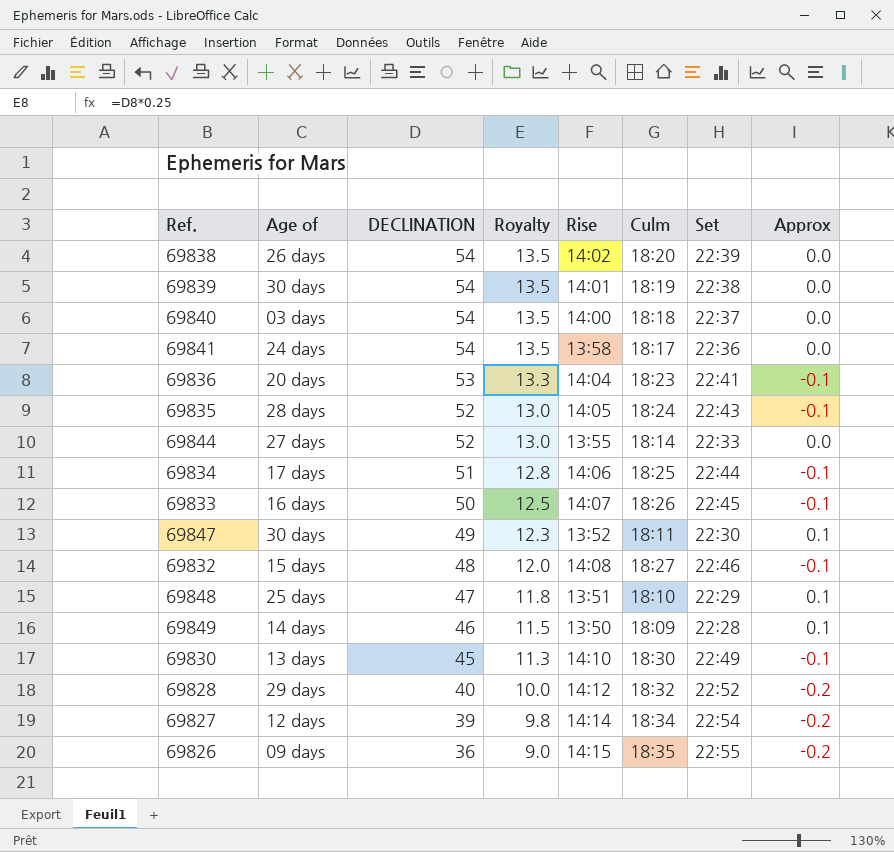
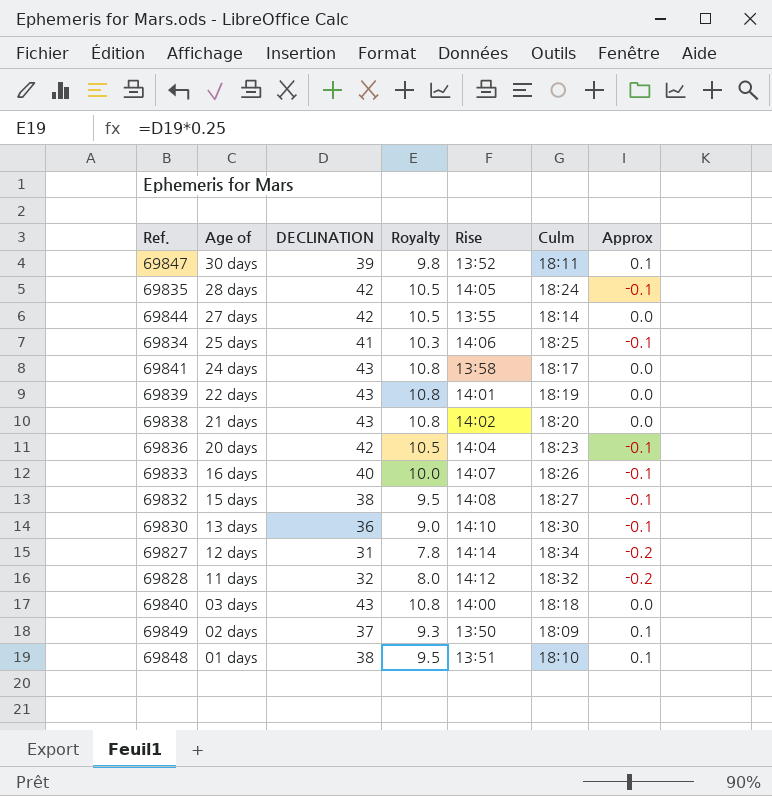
row order: DECLINATION descending -> Age of descending
column Set | position: 7 -> none
row 69826: 09 days | 36 | 9.0 | 14:15 | 18:35 | 22:55 | -0.2 -> none
69847 | DECLINATION: 49 -> 39
69847 | Royalty: 12.3 -> 9.8
69835 | DECLINATION: 52 -> 42
69835 | Royalty: 13.0 -> 10.5
69844 | DECLINATION: 52 -> 42
69844 | Royalty: 13.0 -> 10.5
69834 | Age of: 17 days -> 25 days
69834 | DECLINATION: 51 -> 41
69834 | Royalty: 12.8 -> 10.3
69841 | DECLINATION: 54 -> 43
69841 | Royalty: 13.5 -> 10.8
69839 | Age of: 30 days -> 22 days
69839 | DECLINATION: 54 -> 43
69839 | Royalty: 13.5 -> 10.8
69838 | Age of: 26 days -> 21 days
69838 | DECLINATION: 54 -> 43
69838 | Royalty: 13.5 -> 10.8
69836 | DECLINATION: 53 -> 42
69836 | Royalty: 13.3 -> 10.5
69833 | DECLINATION: 50 -> 40
69833 | Royalty: 12.5 -> 10.0
69832 | DECLINATION: 48 -> 38
69832 | Royalty: 12.0 -> 9.5
69830 | DECLINATION: 45 -> 36
69830 | Royalty: 11.3 -> 9.0
69827 | DECLINATION: 39 -> 31
69827 | Royalty: 9.8 -> 7.8
69828 | Age of: 29 days -> 11 days
69828 | DECLINATION: 40 -> 32
69828 | Royalty: 10.0 -> 8.0
69840 | DECLINATION: 54 -> 43
69840 | Royalty: 13.5 -> 10.8
69849 | Age of: 14 days -> 02 days
69849 | DECLINATION: 46 -> 37
69849 | Royalty: 11.5 -> 9.3
69848 | Age of: 25 days -> 01 days
69848 | DECLINATION: 47 -> 38
69848 | Royalty: 11.8 -> 9.5

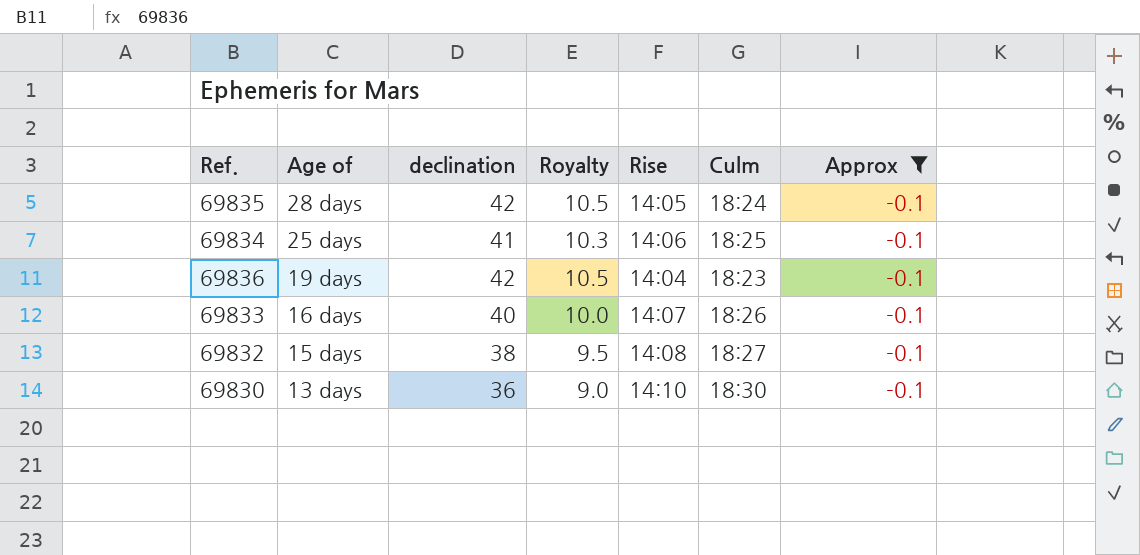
filter: none -> Approx = -0.1
column name: DECLINATION -> declination
69836 | Age of: 20 days -> 19 days

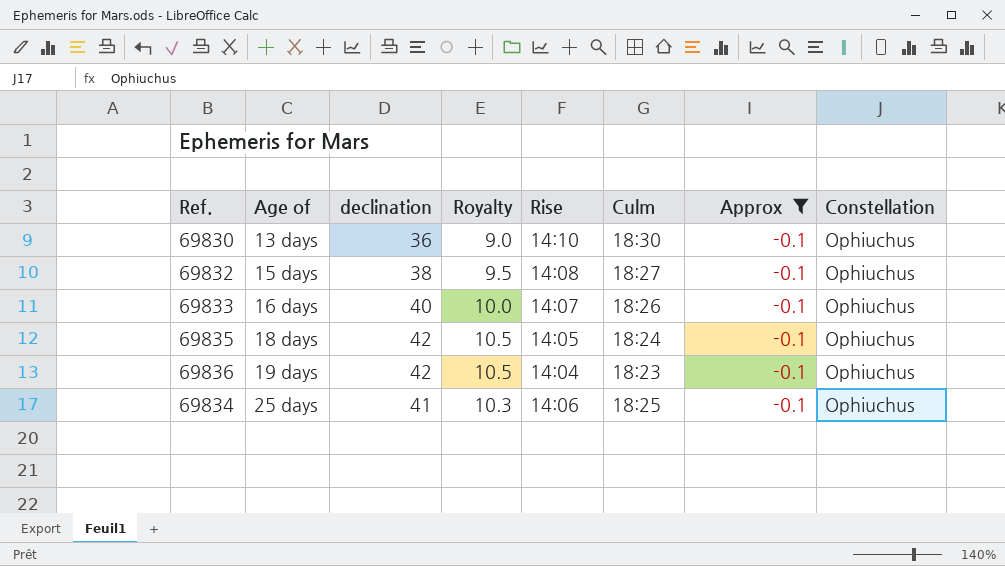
row order: Age of descending -> Age of ascending
column Constellation | position: none -> 8
69835 | Age of: 28 days -> 18 days

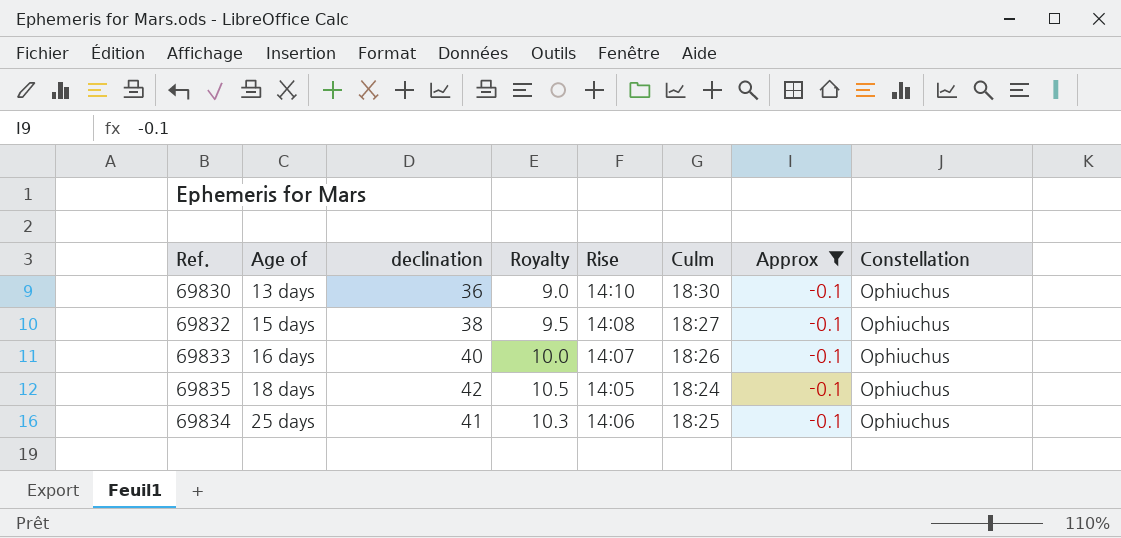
row 69836: 19 days | 42 | 10.5 | 14:04 | 18:23 | -0.1 | Ophiuchus -> none

